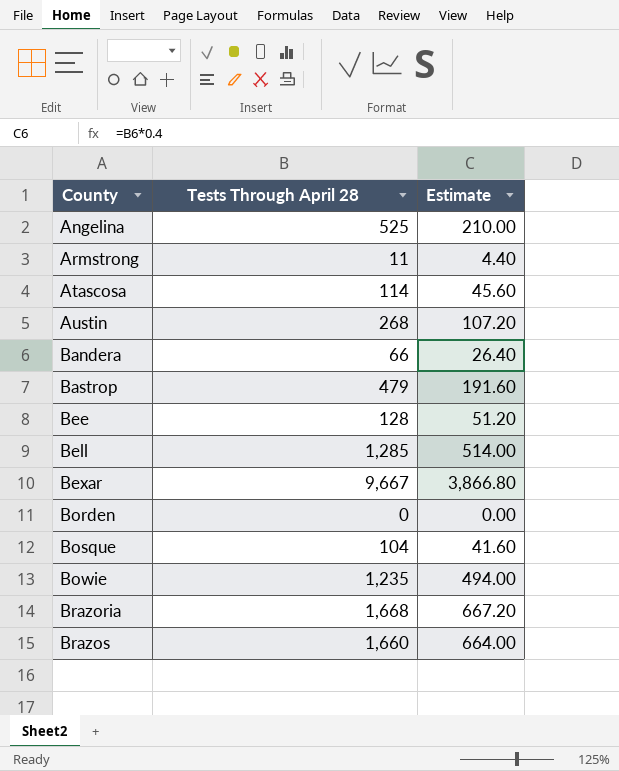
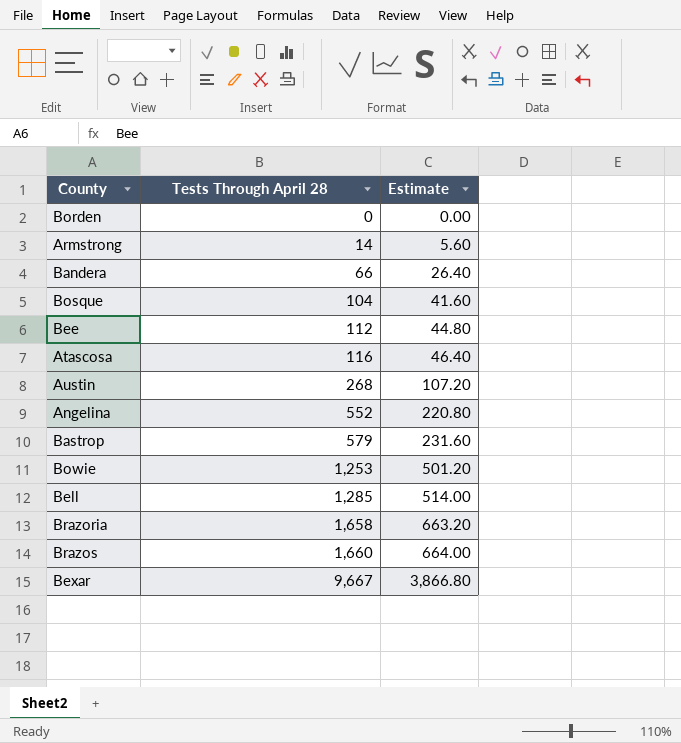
row order: County ascending -> Tests Through April 28 ascending
Armstrong | Tests Through April 28: 11 -> 14
Armstrong | Estimate: 4.40 -> 5.60
Bee | Tests Through April 28: 128 -> 112
Bee | Estimate: 51.20 -> 44.80
Atascosa | Tests Through April 28: 114 -> 116
Atascosa | Estimate: 45.60 -> 46.40
Angelina | Tests Through April 28: 525 -> 552
Angelina | Estimate: 210.00 -> 220.80
Bastrop | Tests Through April 28: 479 -> 579
Bastrop | Estimate: 191.60 -> 231.60
Bowie | Tests Through April 28: 1,235 -> 1,253
Bowie | Estimate: 494.00 -> 501.20
Brazoria | Tests Through April 28: 1,668 -> 1,658
Brazoria | Estimate: 667.20 -> 663.20

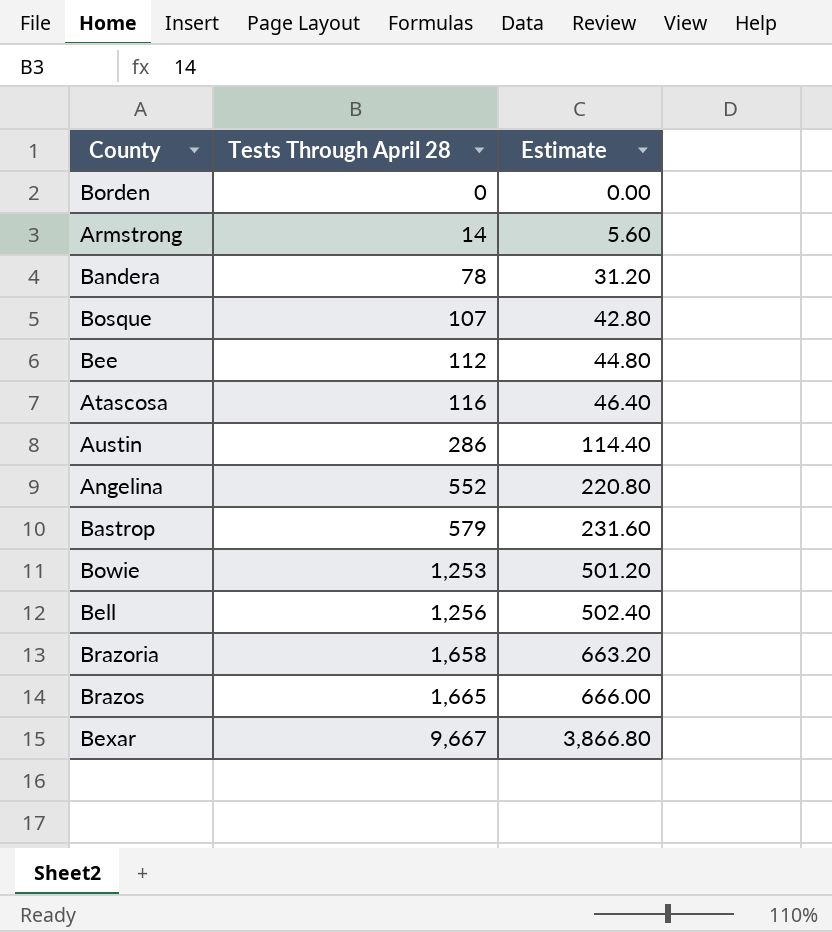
Bandera | Tests Through April 28: 66 -> 78
Bandera | Estimate: 26.40 -> 31.20
Bosque | Tests Through April 28: 104 -> 107
Bosque | Estimate: 41.60 -> 42.80
Austin | Tests Through April 28: 268 -> 286
Austin | Estimate: 107.20 -> 114.40
Bell | Tests Through April 28: 1,285 -> 1,256
Bell | Estimate: 514.00 -> 502.40
Brazos | Tests Through April 28: 1,660 -> 1,665
Brazos | Estimate: 664.00 -> 666.00

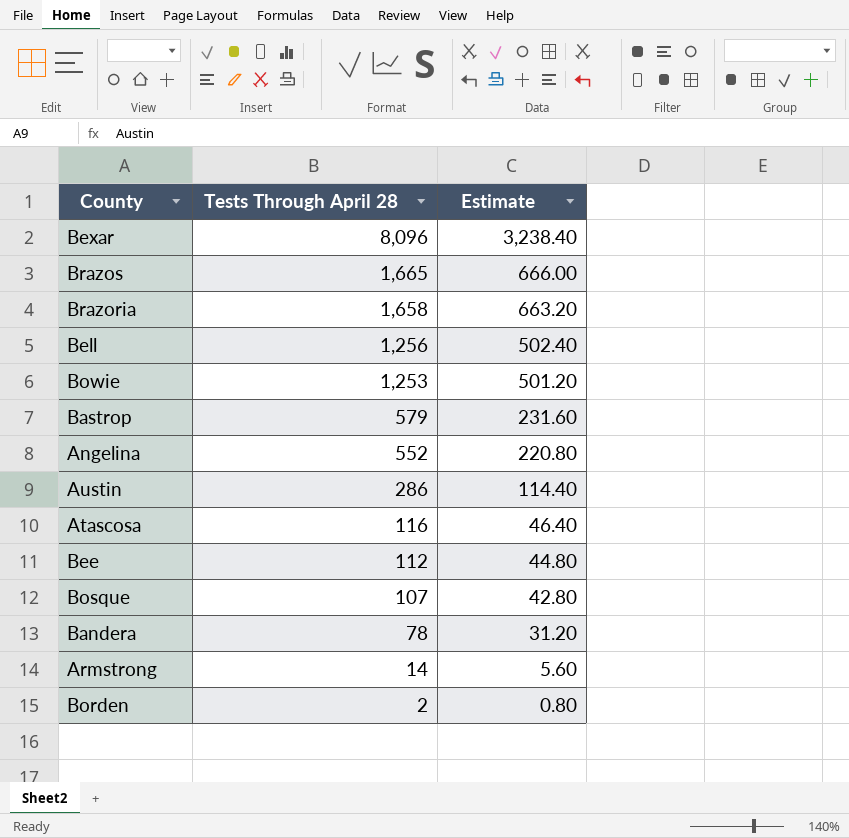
row order: Tests Through April 28 ascending -> Tests Through April 28 descending
Bexar | Tests Through April 28: 9,667 -> 8,096
Bexar | Estimate: 3,866.80 -> 3,238.40
Borden | Tests Through April 28: 0 -> 2
Borden | Estimate: 0.00 -> 0.80

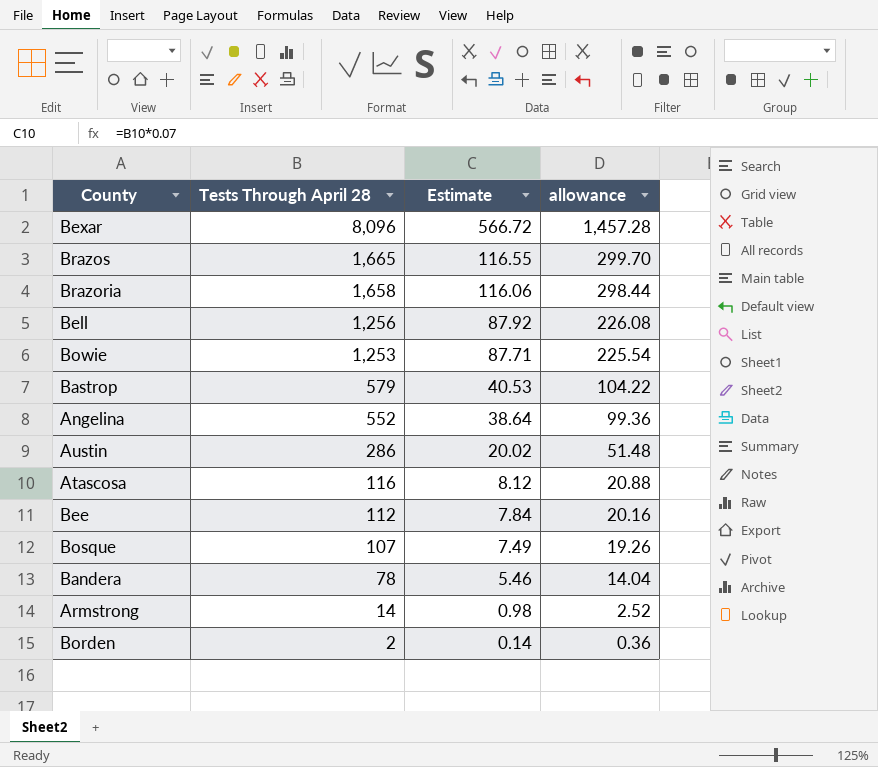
column Estimate | formula: [Tests Through April 28] * 0.4 -> [Tests Through April 28] * 0.07
column allowance | formula: none -> [Tests Through April 28] * 0.18

